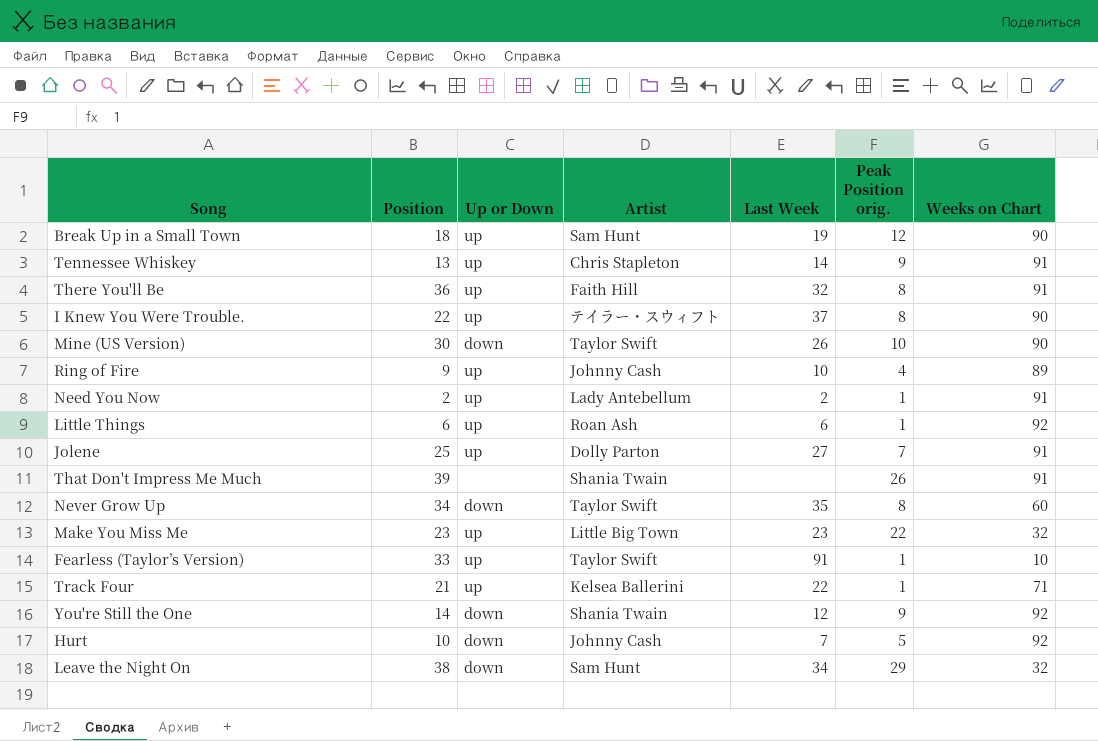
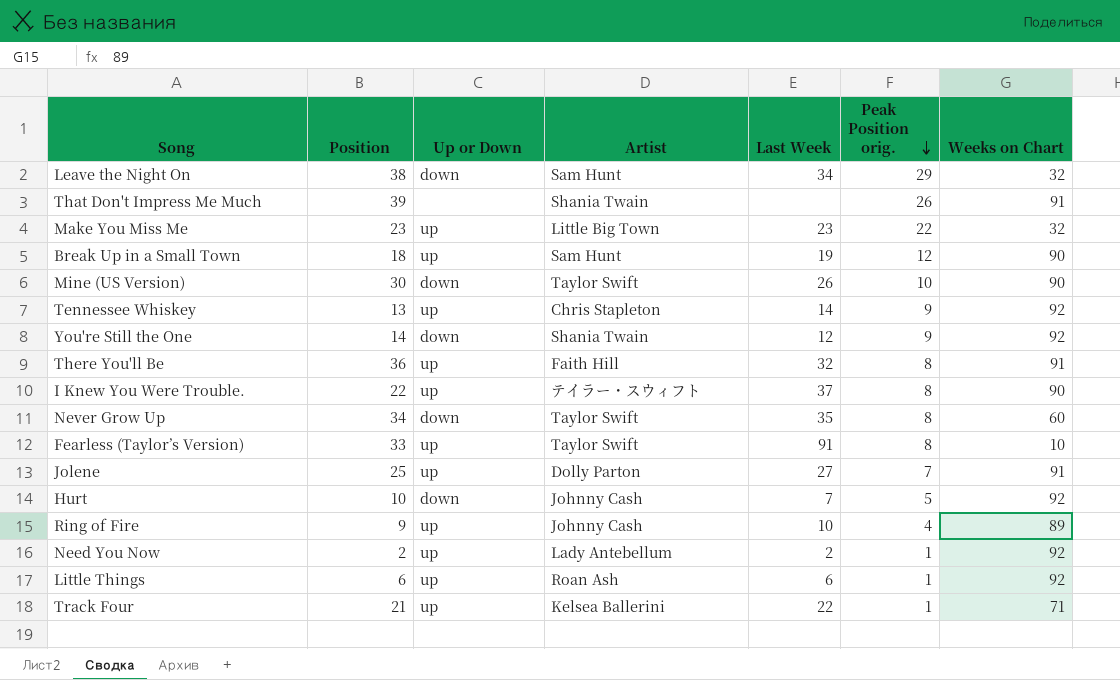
row order: none -> Peak Position orig. descending
Tennessee Whiskey | Weeks on Chart: 91 -> 92
Fearless (Taylor’s Version) | Peak Position orig.: 1 -> 8
Need You Now | Weeks on Chart: 91 -> 92

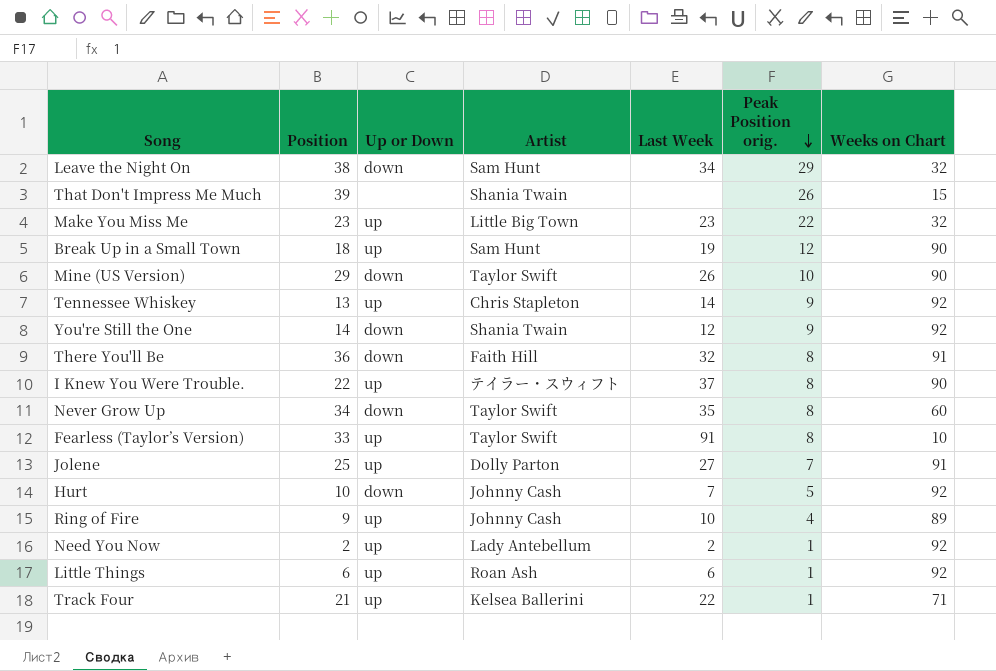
That Don't Impress Me Much | Weeks on Chart: 91 -> 15
Mine (US Version) | Position: 30 -> 29
There You'll Be | Up or Down: up -> down

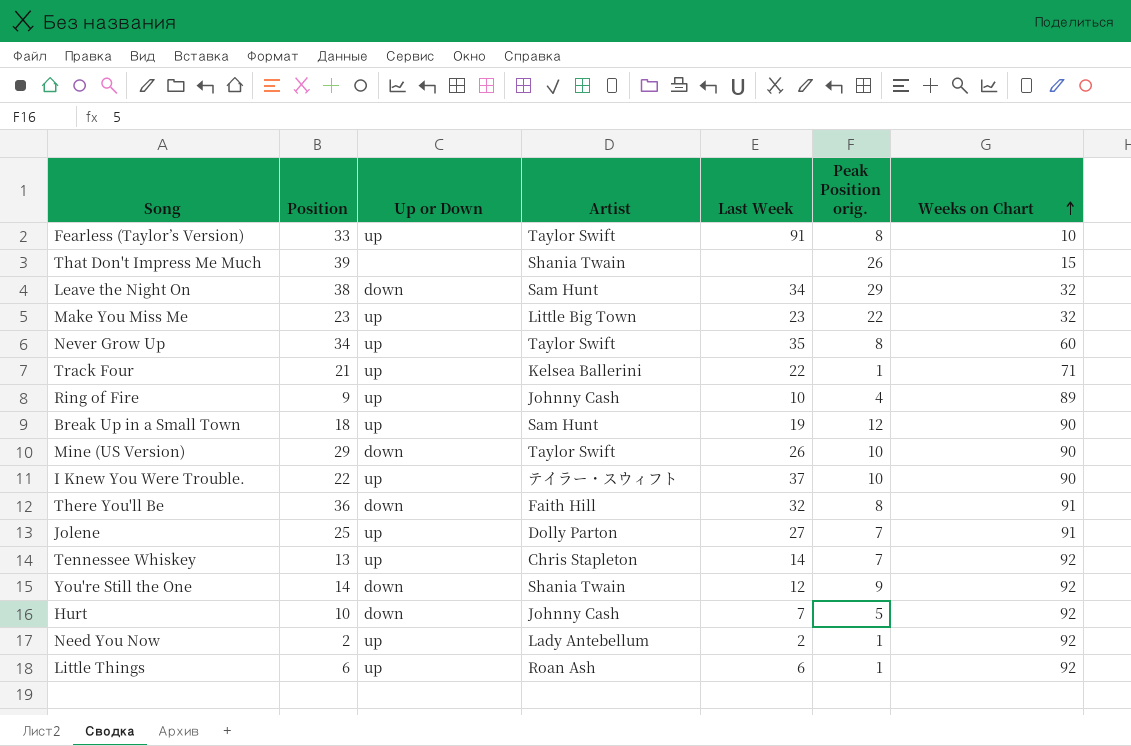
row order: Peak Position orig. descending -> Weeks on Chart ascending
Never Grow Up | Up or Down: down -> up
I Knew You Were Trouble. | Peak Position orig.: 8 -> 10
Tennessee Whiskey | Peak Position orig.: 9 -> 7

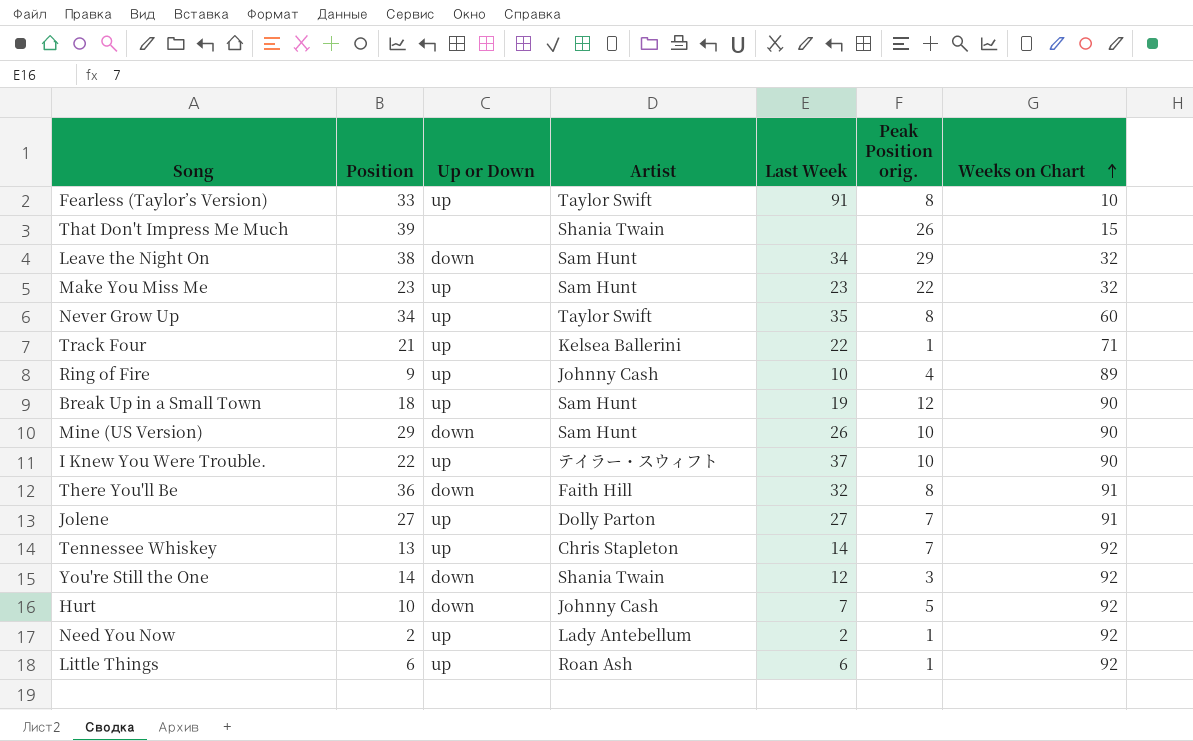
Make You Miss Me | Artist: Little Big Town -> Sam Hunt
Mine (US Version) | Artist: Taylor Swift -> Sam Hunt
Jolene | Position: 25 -> 27
You're Still the One | Peak Position orig.: 9 -> 3

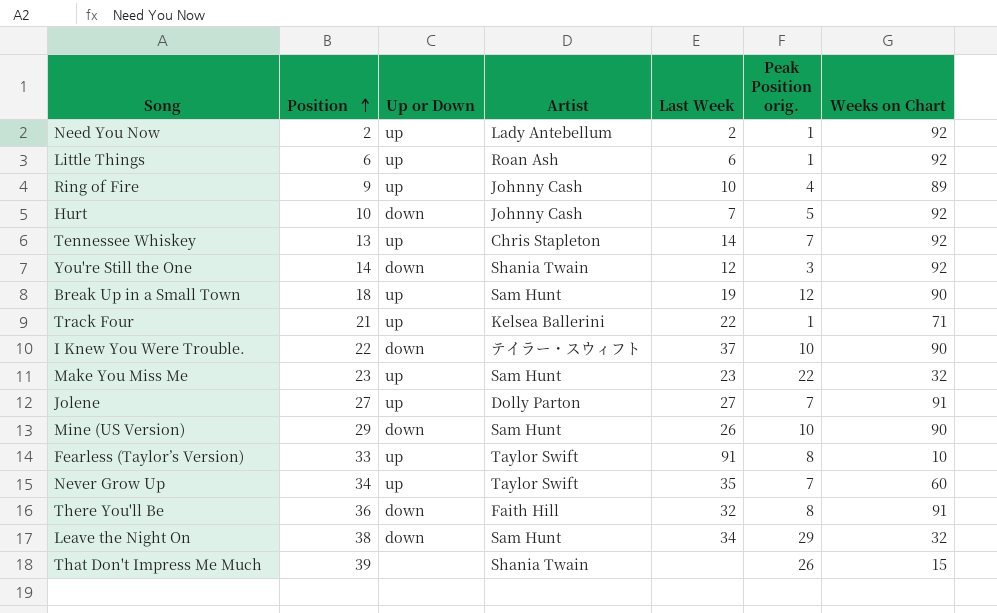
row order: Weeks on Chart ascending -> Position ascending
I Knew You Were Trouble. | Up or Down: up -> down
Never Grow Up | Peak Position orig.: 8 -> 7

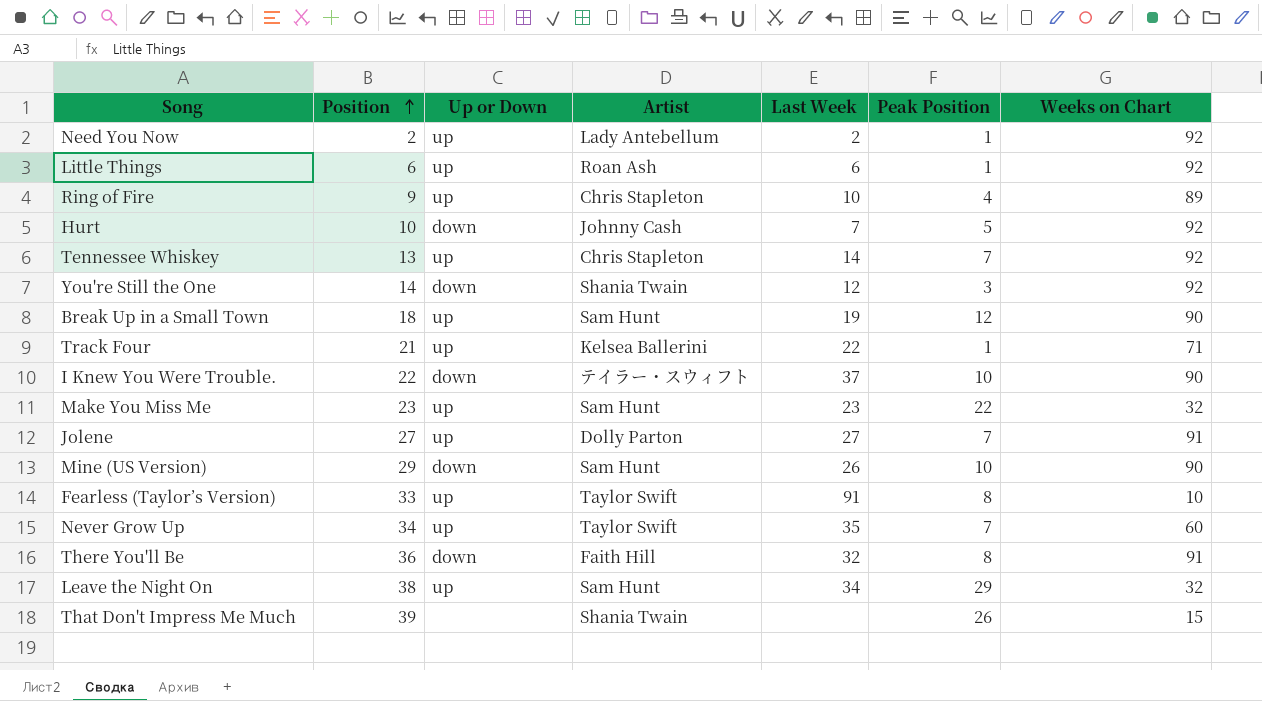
column name: Peak Position orig. -> Peak Position
Ring of Fire | Artist: Johnny Cash -> Chris Stapleton
Leave the Night On | Up or Down: down -> up

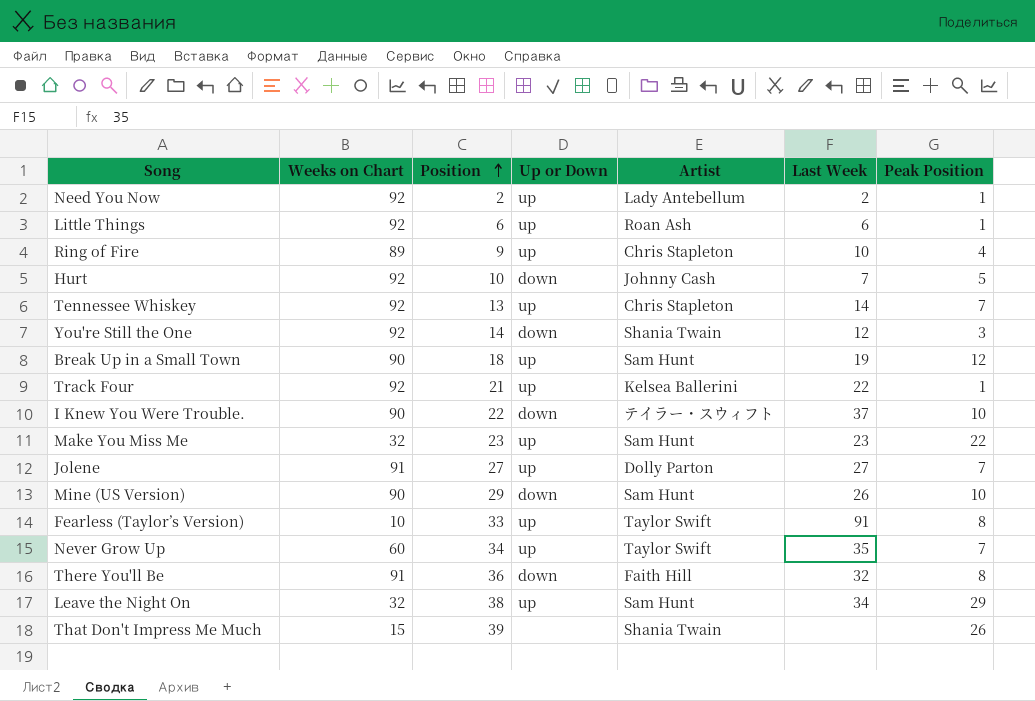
column Weeks on Chart | position: 7 -> 2
Track Four | Weeks on Chart: 71 -> 92

